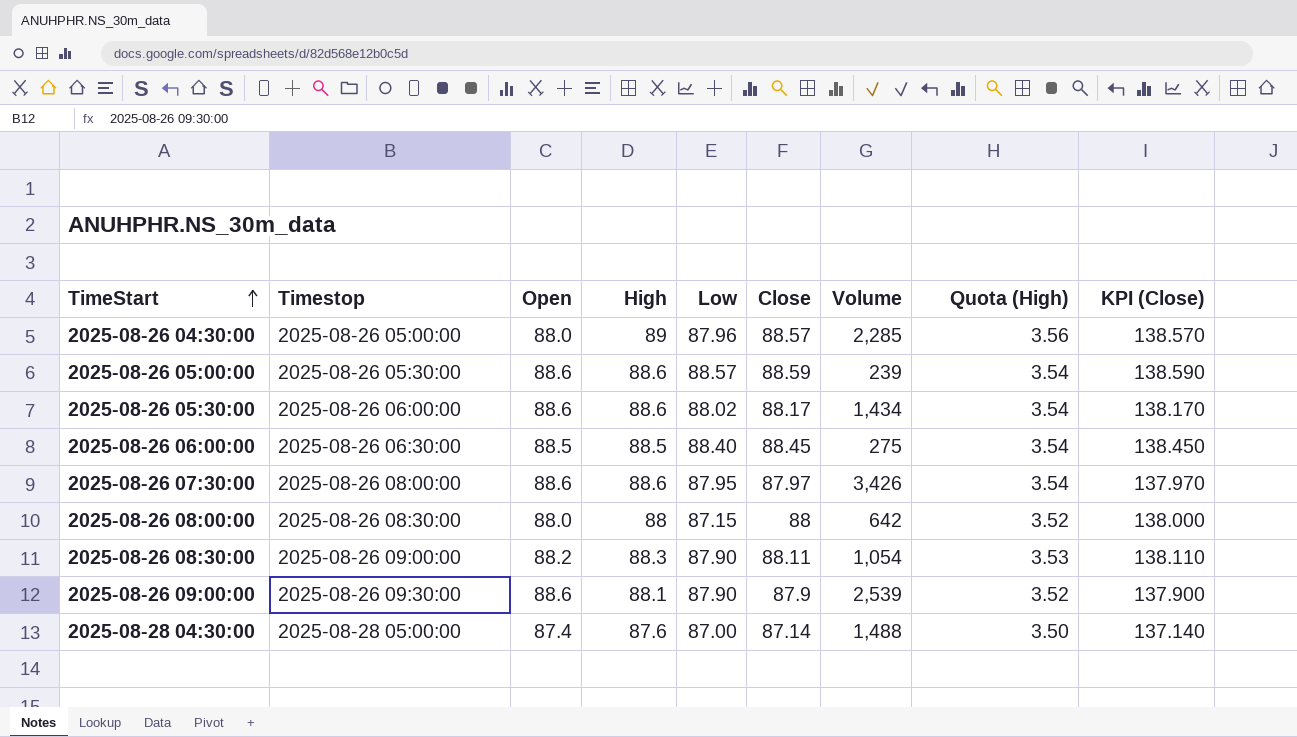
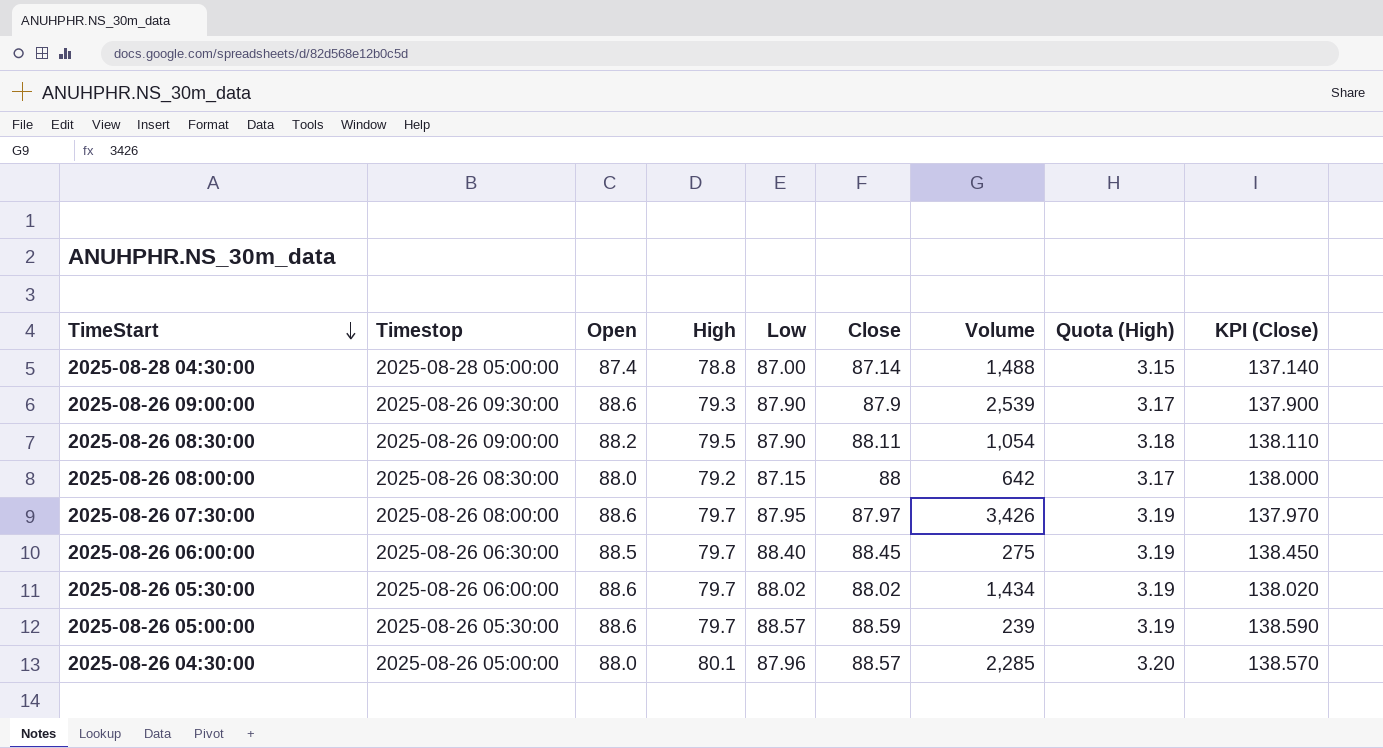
row order: TimeStart ascending -> TimeStart descending
2025-08-28 04:30:00 | High: 87.6 -> 78.8
2025-08-28 04:30:00 | Quota (High): 3.50 -> 3.15
2025-08-26 09:00:00 | High: 88.1 -> 79.3
2025-08-26 09:00:00 | Quota (High): 3.52 -> 3.17
2025-08-26 08:30:00 | High: 88.3 -> 79.5
2025-08-26 08:30:00 | Quota (High): 3.53 -> 3.18
2025-08-26 08:00:00 | High: 88 -> 79.2
2025-08-26 08:00:00 | Quota (High): 3.52 -> 3.17
2025-08-26 07:30:00 | High: 88.6 -> 79.7
2025-08-26 07:30:00 | Quota (High): 3.54 -> 3.19
2025-08-26 06:00:00 | High: 88.5 -> 79.7
2025-08-26 06:00:00 | Quota (High): 3.54 -> 3.19
2025-08-26 05:30:00 | High: 88.6 -> 79.7
2025-08-26 05:30:00 | Close: 88.17 -> 88.02
2025-08-26 05:30:00 | Quota (High): 3.54 -> 3.19
2025-08-26 05:30:00 | KPI (Close): 138.170 -> 138.020
2025-08-26 05:00:00 | High: 88.6 -> 79.7
2025-08-26 05:00:00 | Quota (High): 3.54 -> 3.19
2025-08-26 04:30:00 | High: 89 -> 80.1
2025-08-26 04:30:00 | Quota (High): 3.56 -> 3.20

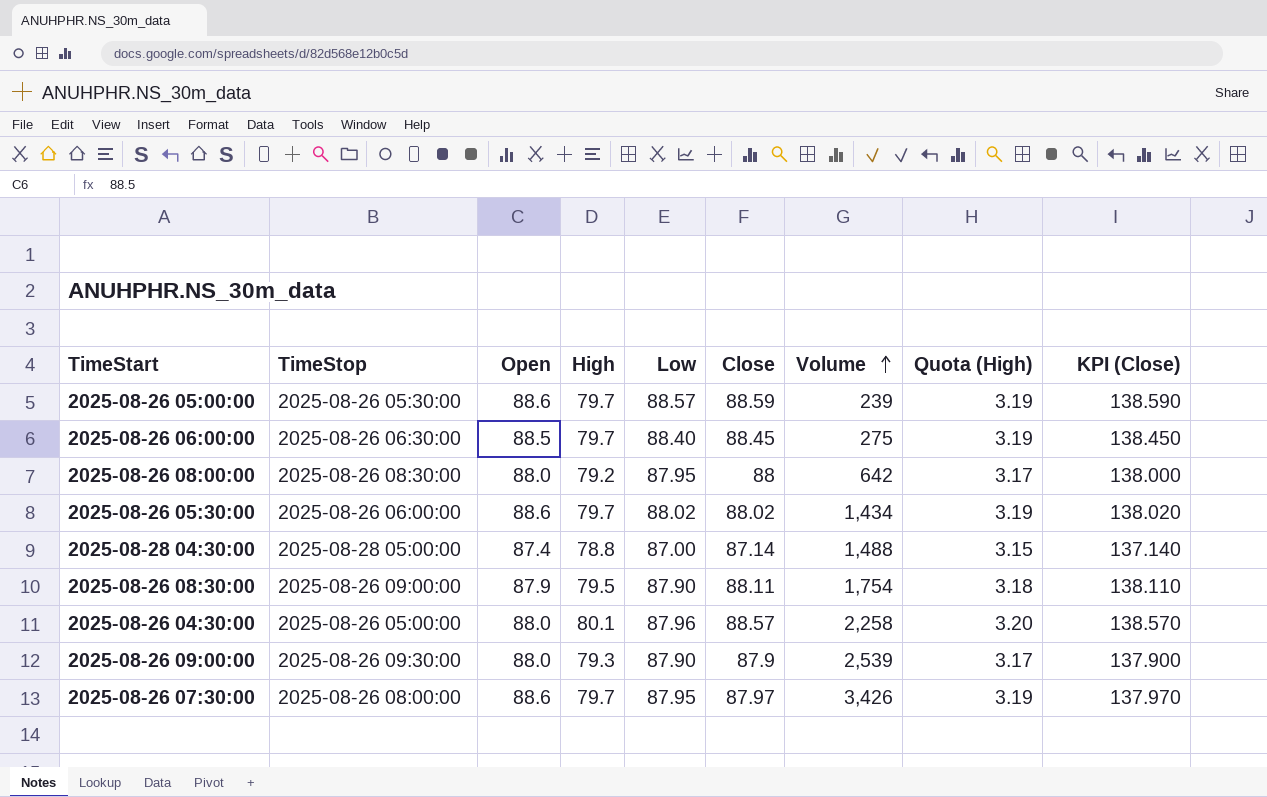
row order: TimeStart descending -> Volume ascending
column name: Timestop -> TimeStop
2025-08-26 08:00:00 | Low: 87.15 -> 87.95
2025-08-26 08:30:00 | Open: 88.2 -> 87.9
2025-08-26 08:30:00 | Volume: 1,054 -> 1,754
2025-08-26 04:30:00 | Volume: 2,285 -> 2,258
2025-08-26 09:00:00 | Open: 88.6 -> 88.0

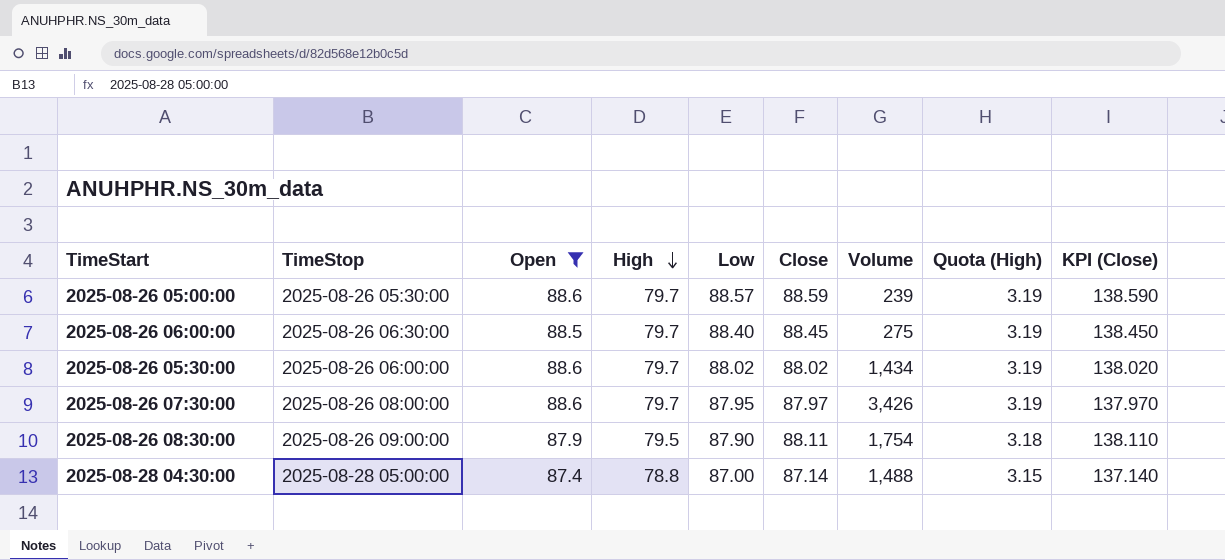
filter: none -> Open != 88.0
row order: Volume ascending -> High descending

